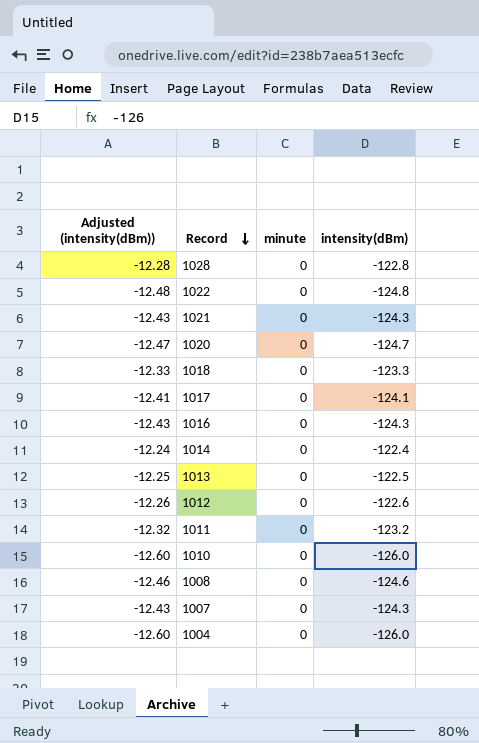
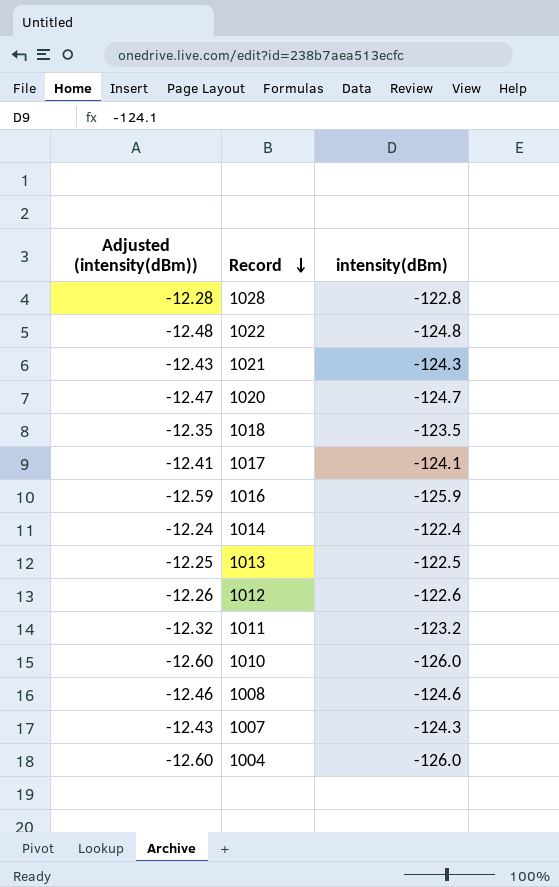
column minute | position: 3 -> none
1018 | Adjusted (intensity(dBm)): -12.33 -> -12.35
1018 | intensity(dBm): -123.3 -> -123.5
1016 | Adjusted (intensity(dBm)): -12.43 -> -12.59
1016 | intensity(dBm): -124.3 -> -125.9

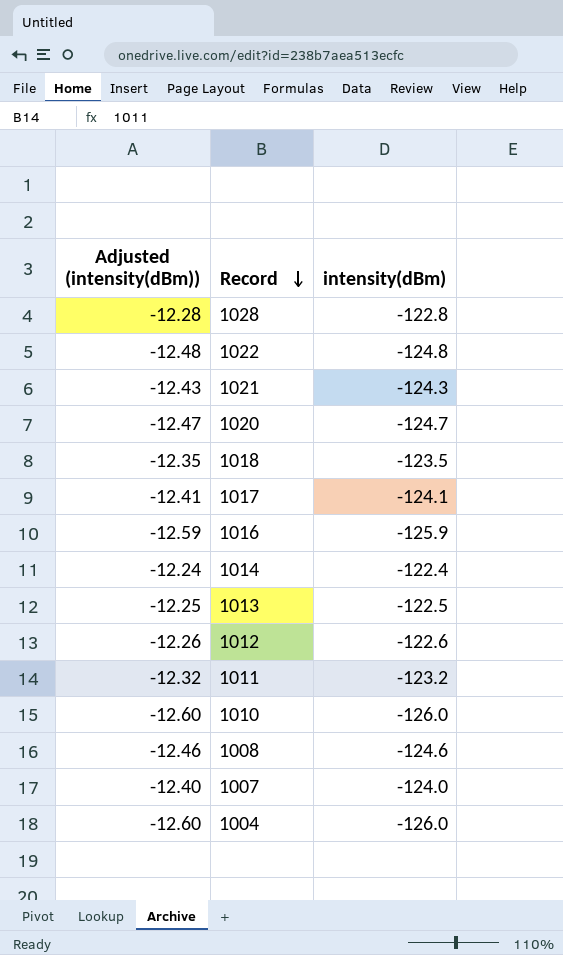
1007 | Adjusted (intensity(dBm)): -12.43 -> -12.40
1007 | intensity(dBm): -124.3 -> -124.0

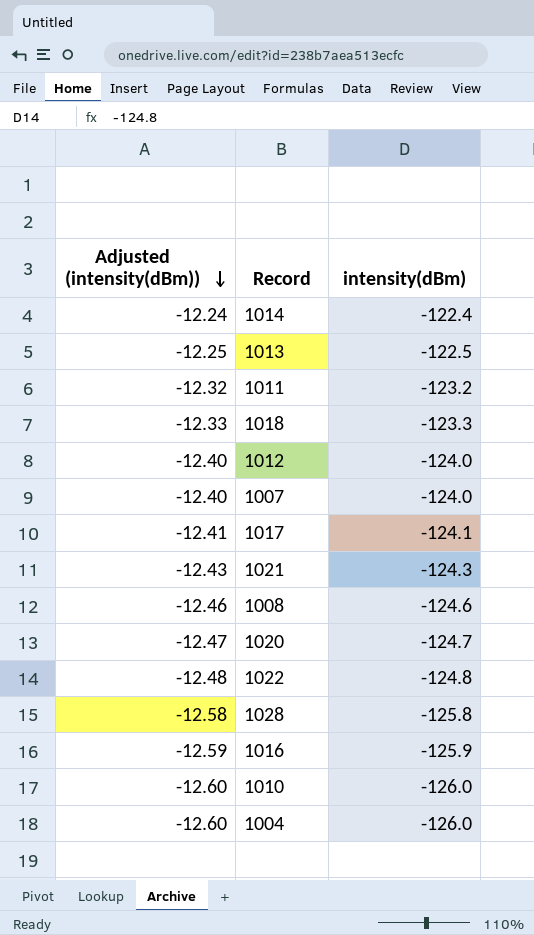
row order: Record descending -> Adjusted (intensity(dBm)) descending
1018 | Adjusted (intensity(dBm)): -12.35 -> -12.33
1018 | intensity(dBm): -123.5 -> -123.3
1012 | Adjusted (intensity(dBm)): -12.26 -> -12.40
1012 | intensity(dBm): -122.6 -> -124.0
1028 | Adjusted (intensity(dBm)): -12.28 -> -12.58
1028 | intensity(dBm): -122.8 -> -125.8

